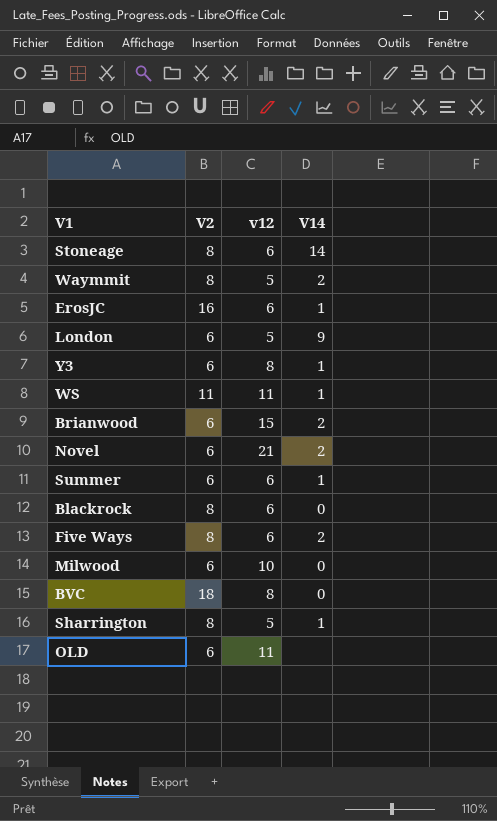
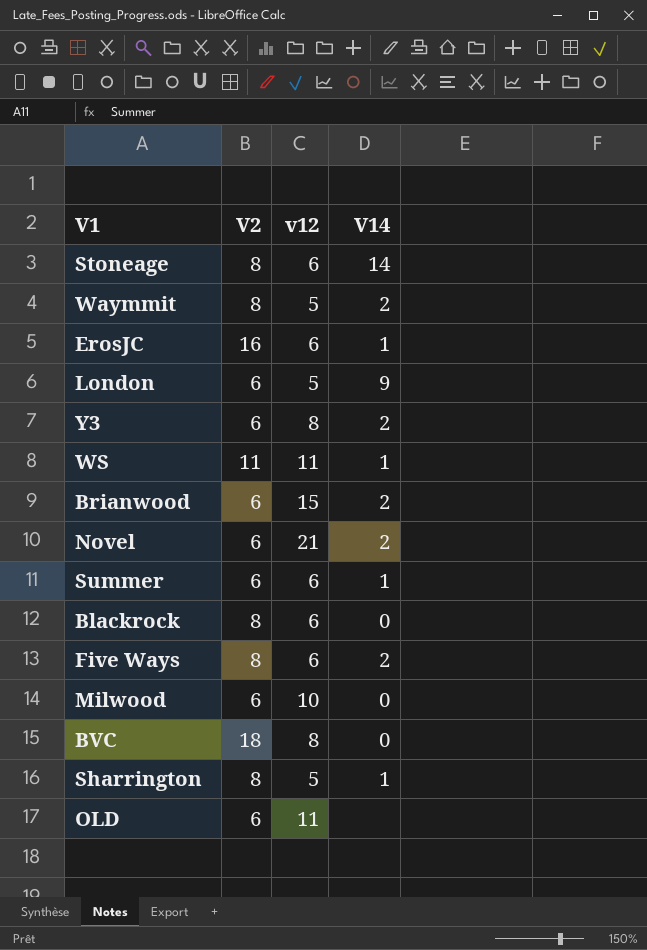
Y3 | V14: 1 -> 2

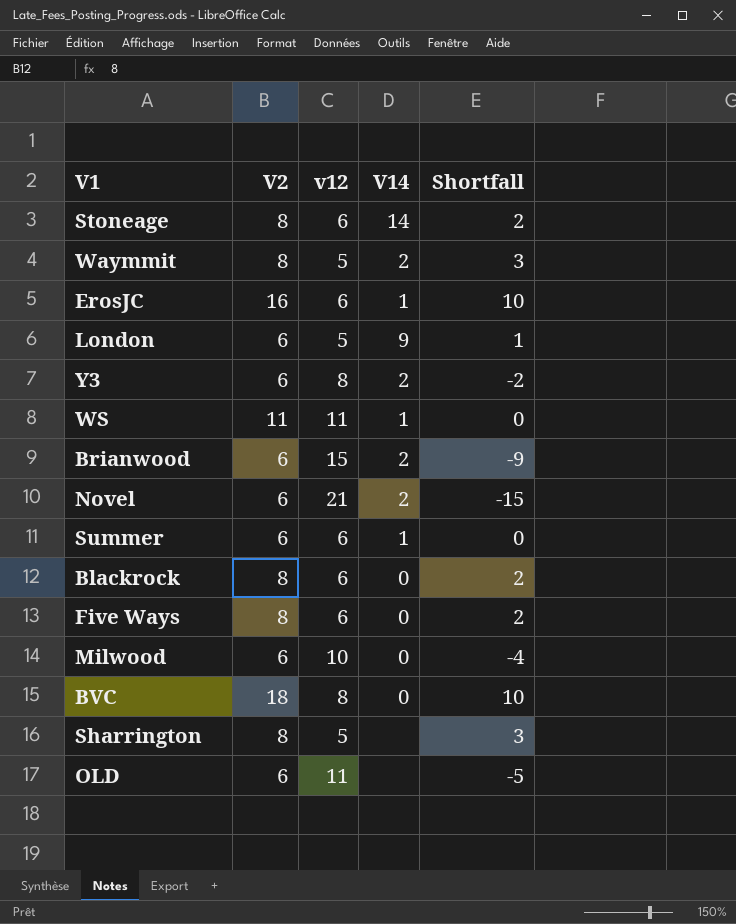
column Shortfall | formula: none -> [V2] - [v12]
Five Ways | V14: 2 -> 0
Sharrington | V14: 1 -> none

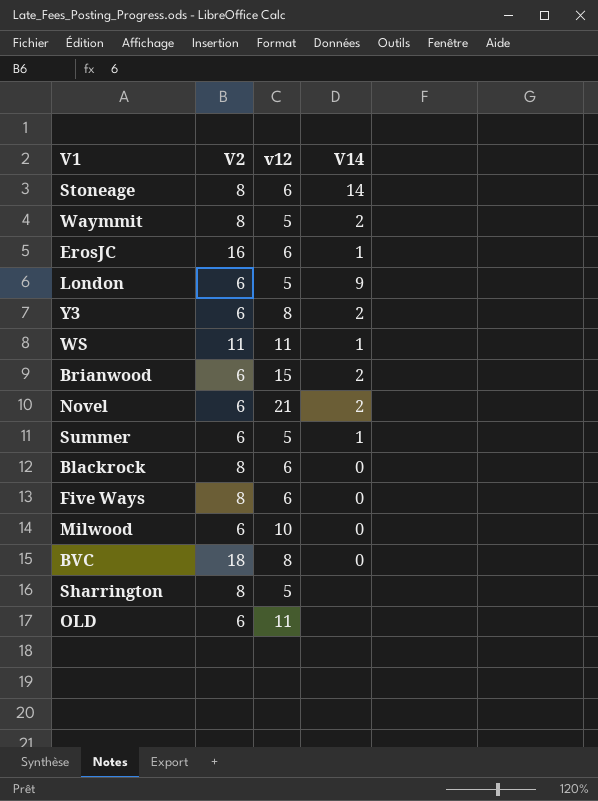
column Shortfall | formula: [V2] - [v12] -> none
Summer | v12: 6 -> 5

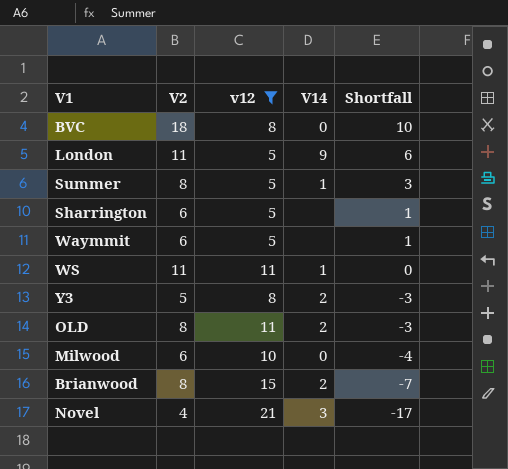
filter: none -> v12 != 6
row order: none -> Shortfall descending
column Shortfall | formula: none -> [V2] - [v12]
London | V2: 6 -> 11
Summer | V2: 6 -> 8
Sharrington | V2: 8 -> 6
Waymmit | V2: 8 -> 6
Waymmit | V14: 2 -> none
Y3 | V2: 6 -> 5
OLD | V2: 6 -> 8
OLD | V14: none -> 2
Brianwood | V2: 6 -> 8
Novel | V2: 6 -> 4
Novel | V14: 2 -> 3

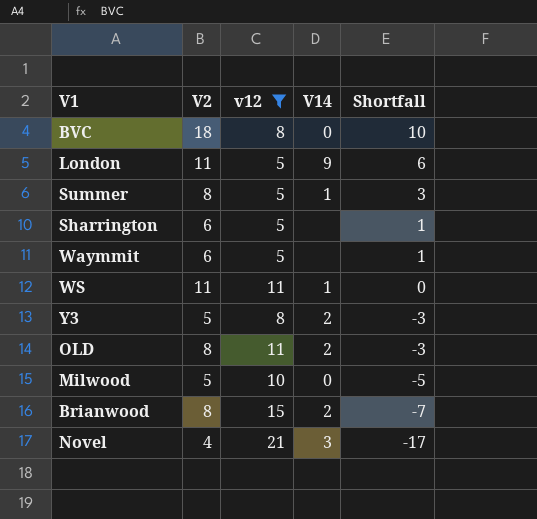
Milwood | V2: 6 -> 5
Milwood | Shortfall: -4 -> -5

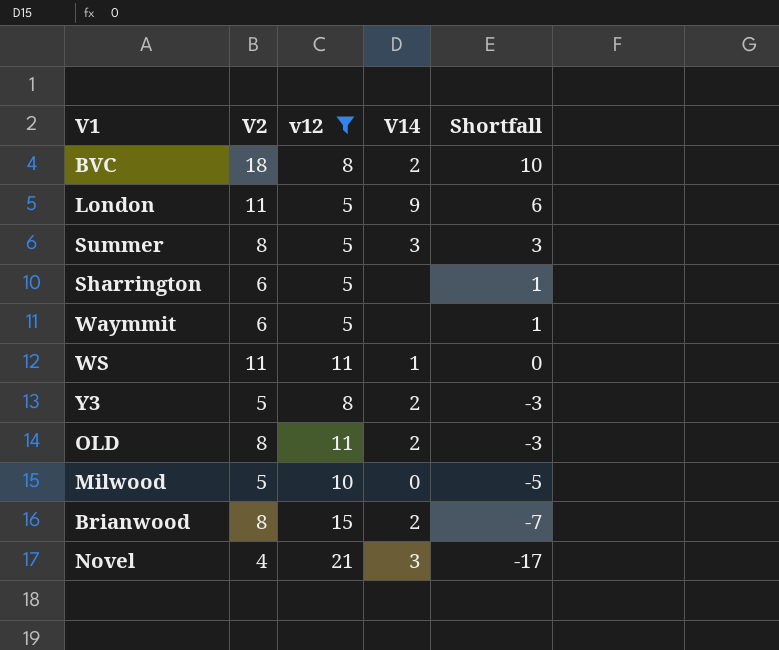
BVC | V14: 0 -> 2
Summer | V14: 1 -> 3

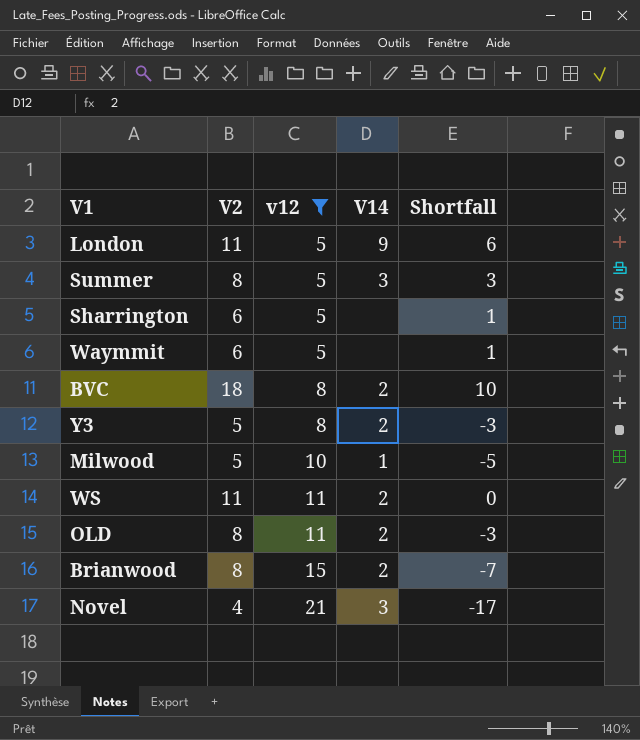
row order: Shortfall descending -> v12 ascending
Milwood | V14: 0 -> 1
WS | V14: 1 -> 2

